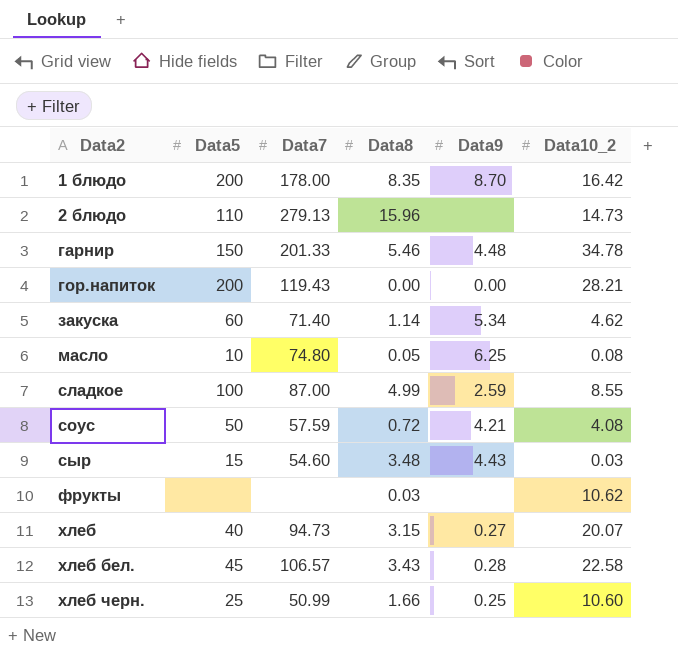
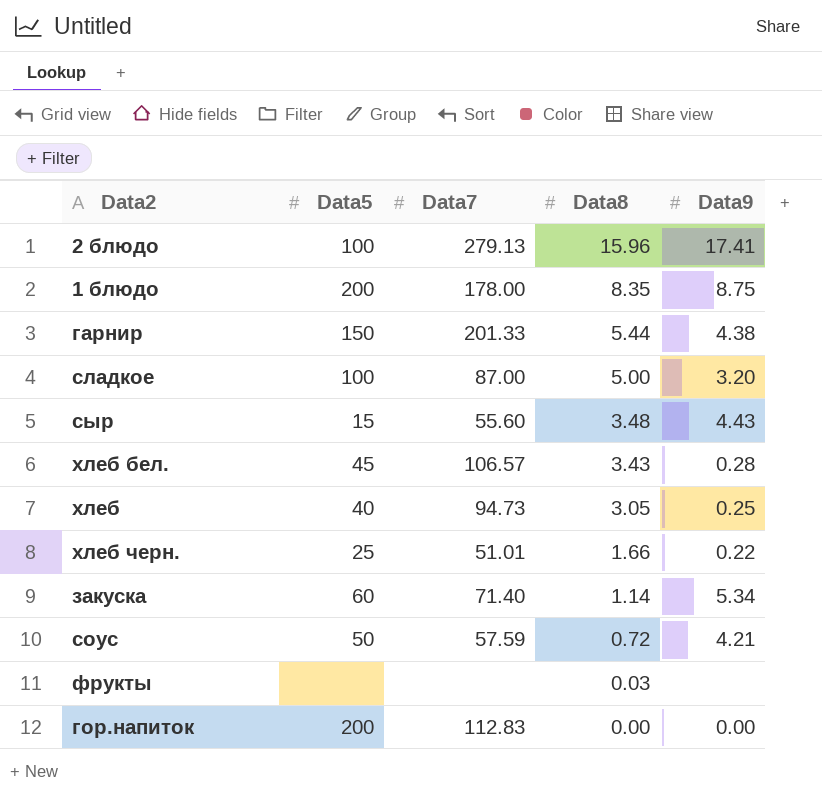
row order: Data2 ascending -> Data8 descending
column Data10_2 | position: 6 -> none
row масло: 10 | 74.80 | 0.05 | 6.25 | 0.08 -> none
2 блюдо | Data5: 110 -> 100
2 блюдо | Data9: none -> 17.41
1 блюдо | Data9: 8.70 -> 8.75
гарнир | Data8: 5.46 -> 5.44
гарнир | Data9: 4.48 -> 4.38
сладкое | Data8: 4.99 -> 5.00
сладкое | Data9: 2.59 -> 3.20
сыр | Data7: 54.60 -> 55.60
хлеб | Data8: 3.15 -> 3.05
хлеб | Data9: 0.27 -> 0.25
хлеб черн. | Data7: 50.99 -> 51.01
хлеб черн. | Data9: 0.25 -> 0.22
гор.напиток | Data7: 119.43 -> 112.83

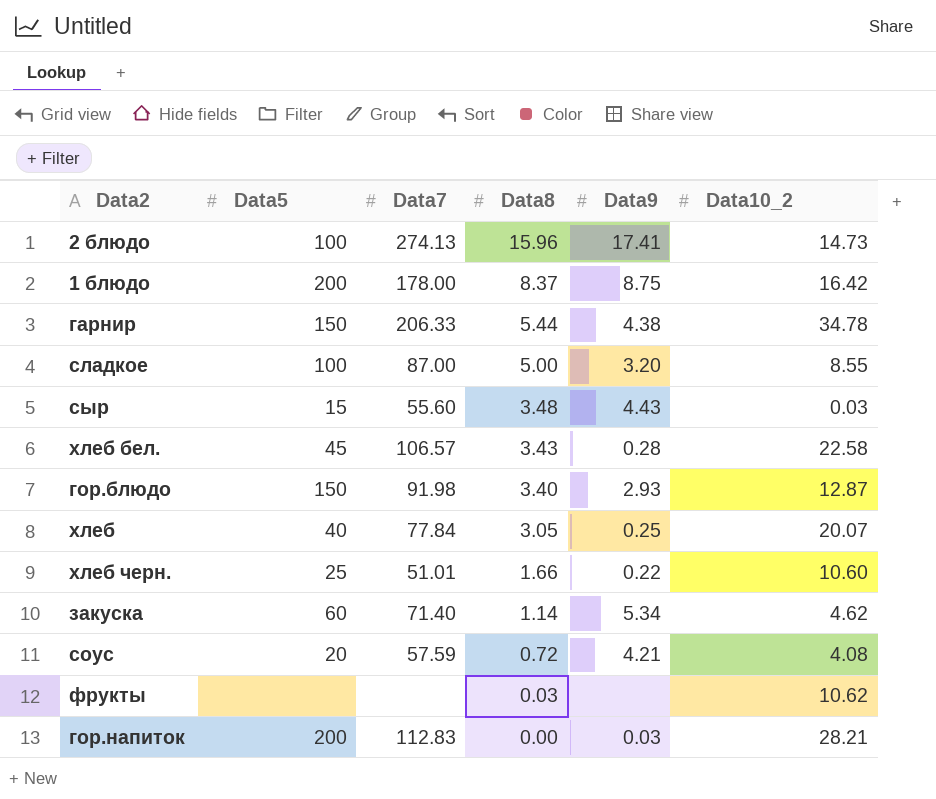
column Data10_2 | position: none -> 6
2 блюдо | Data7: 279.13 -> 274.13
1 блюдо | Data8: 8.35 -> 8.37
гарнир | Data7: 201.33 -> 206.33
row гор.блюдо: none -> 150 | 91.98 | 3.40 | 2.93 | 12.87
хлеб | Data7: 94.73 -> 77.84
соус | Data5: 50 -> 20
гор.напиток | Data9: 0.00 -> 0.03

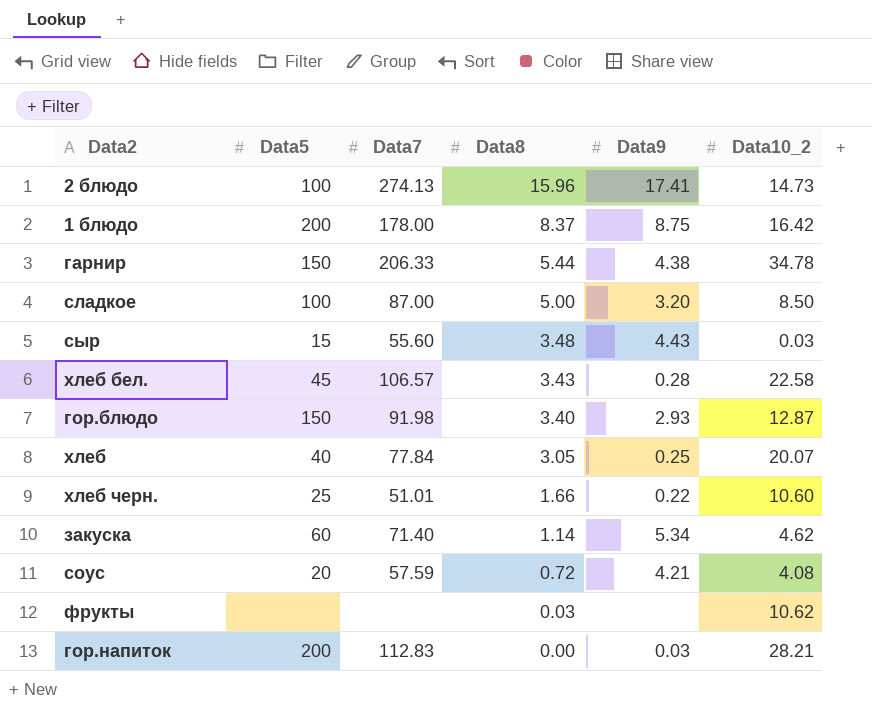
сладкое | Data10_2: 8.55 -> 8.50

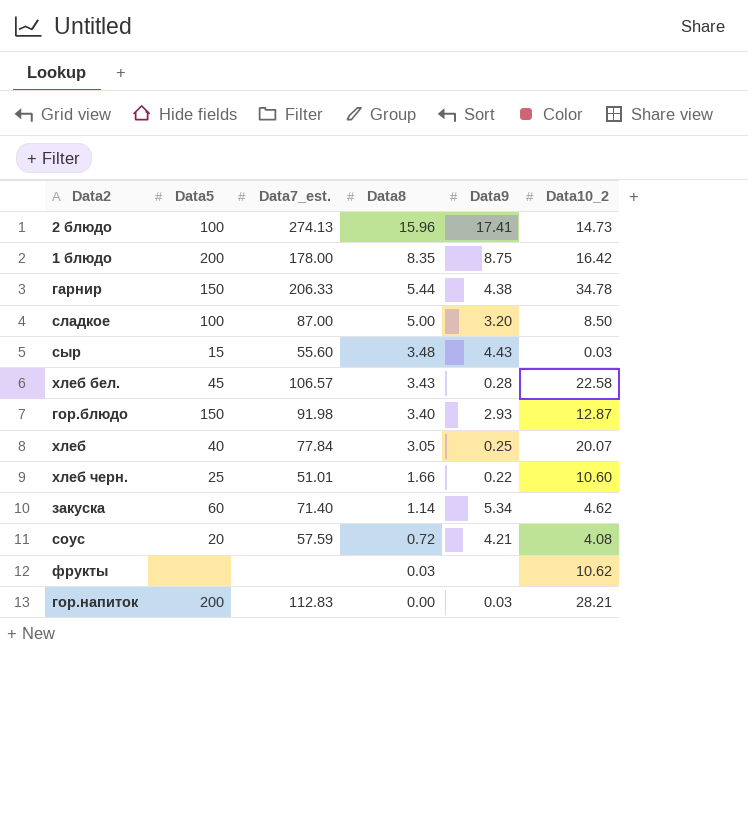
column name: Data7 -> Data7_est.
1 блюдо | Data8: 8.37 -> 8.35

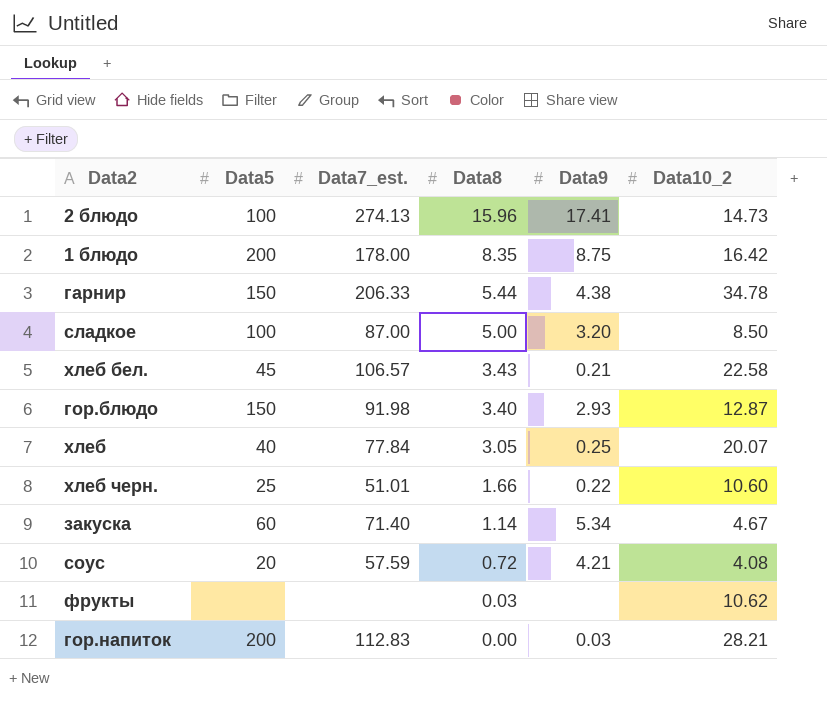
row сыр: 15 | 55.60 | 3.48 | 4.43 | 0.03 -> none
хлеб бел. | Data9: 0.28 -> 0.21
закуска | Data10_2: 4.62 -> 4.67

